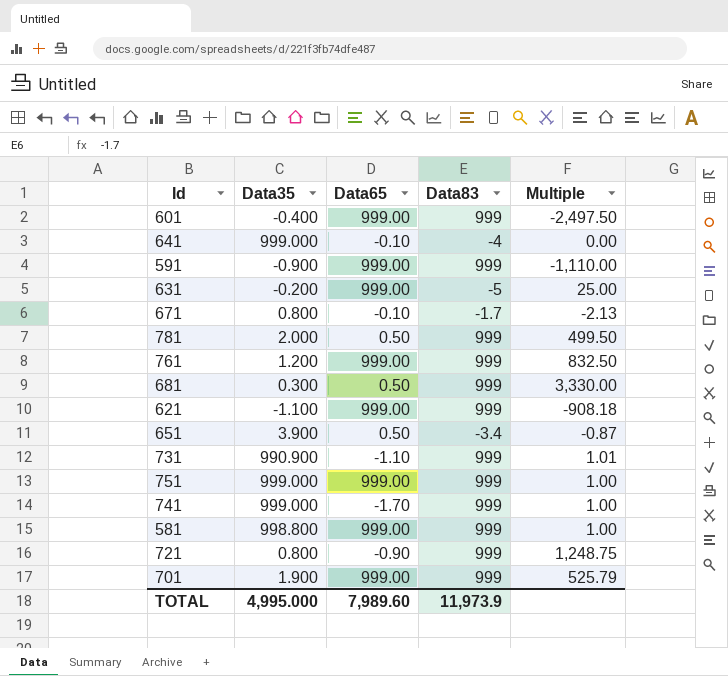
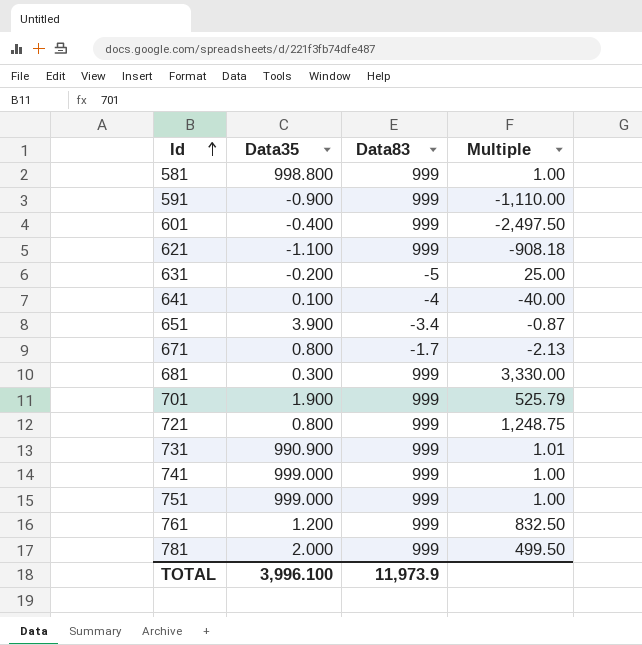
row order: none -> Id ascending
column Data65 | position: 3 -> none
641 | Data35: 999.000 -> 0.100
641 | Multiple: 0.00 -> -40.00
TOTAL | Data35: 4,995.000 -> 3,996.100

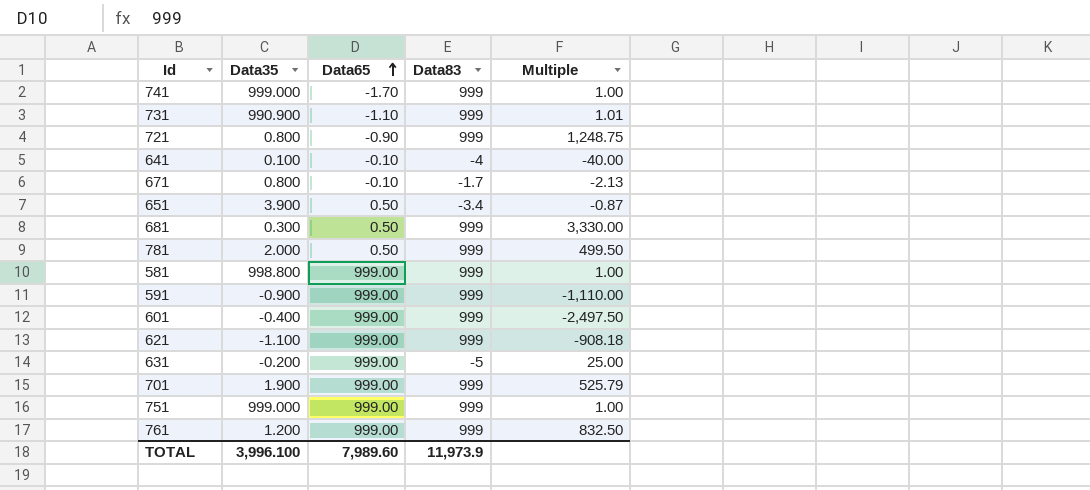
row order: Id ascending -> Data65 ascending
column Data65 | position: none -> 3

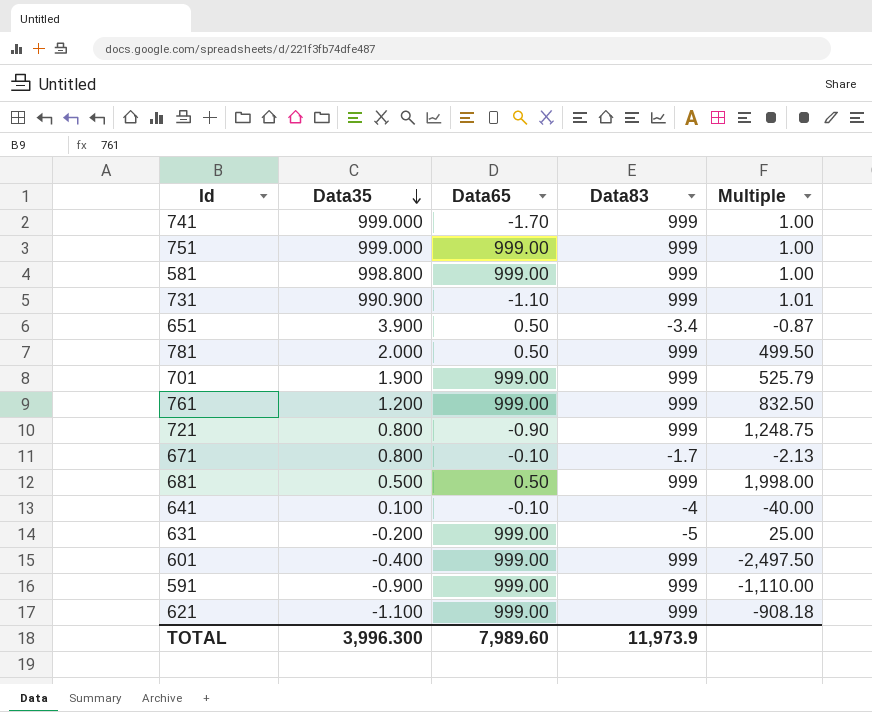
row order: Data65 ascending -> Data35 descending
681 | Data35: 0.300 -> 0.500
681 | Multiple: 3,330.00 -> 1,998.00
TOTAL | Data35: 3,996.100 -> 3,996.300

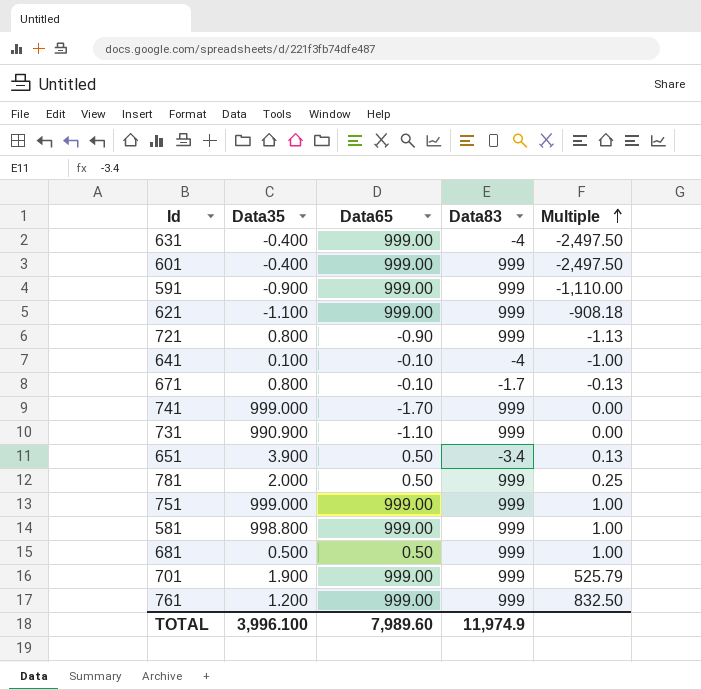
row order: Data35 descending -> Multiple ascending
column Multiple | formula: [Data83] / [Data35] -> [Data65] / [Data35]
631 | Data35: -0.200 -> -0.400
631 | Data83: -5 -> -4
TOTAL | Data35: 3,996.300 -> 3,996.100
TOTAL | Data83: 11,973.9 -> 11,974.9

